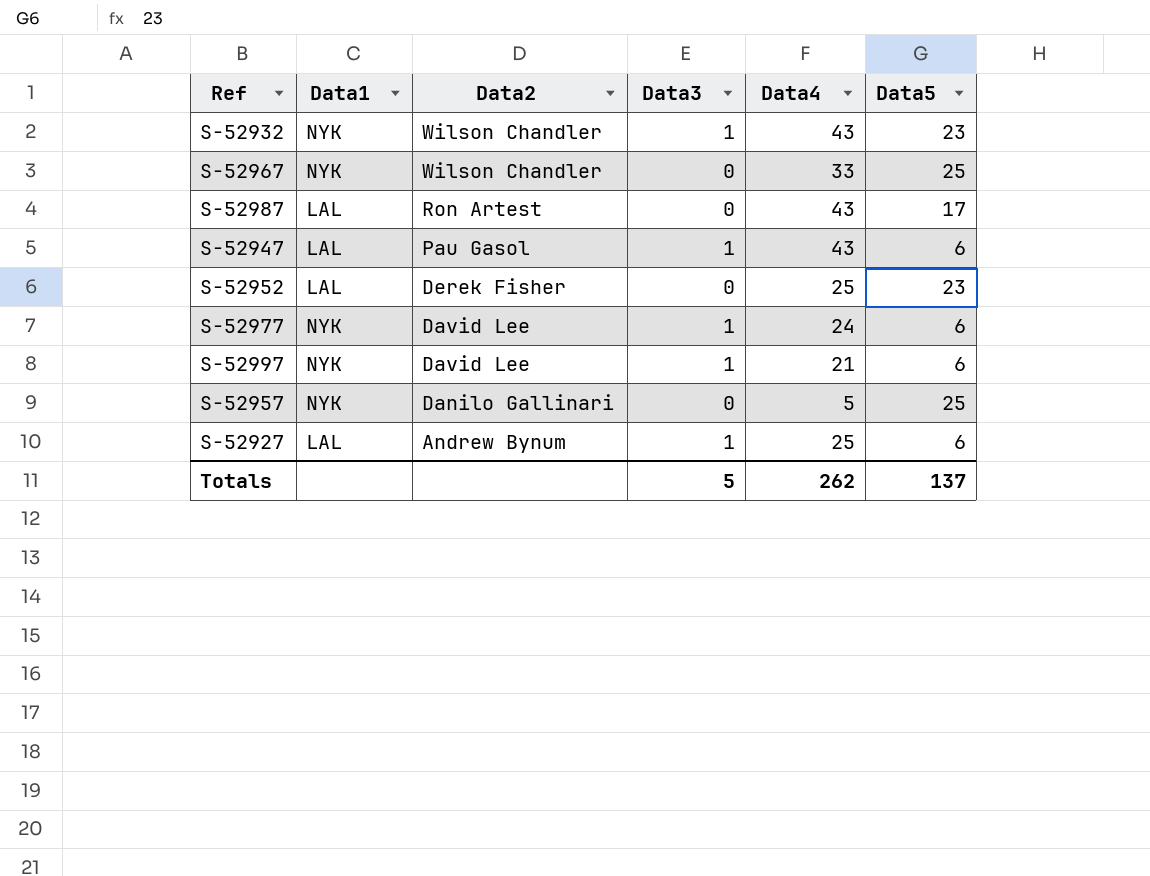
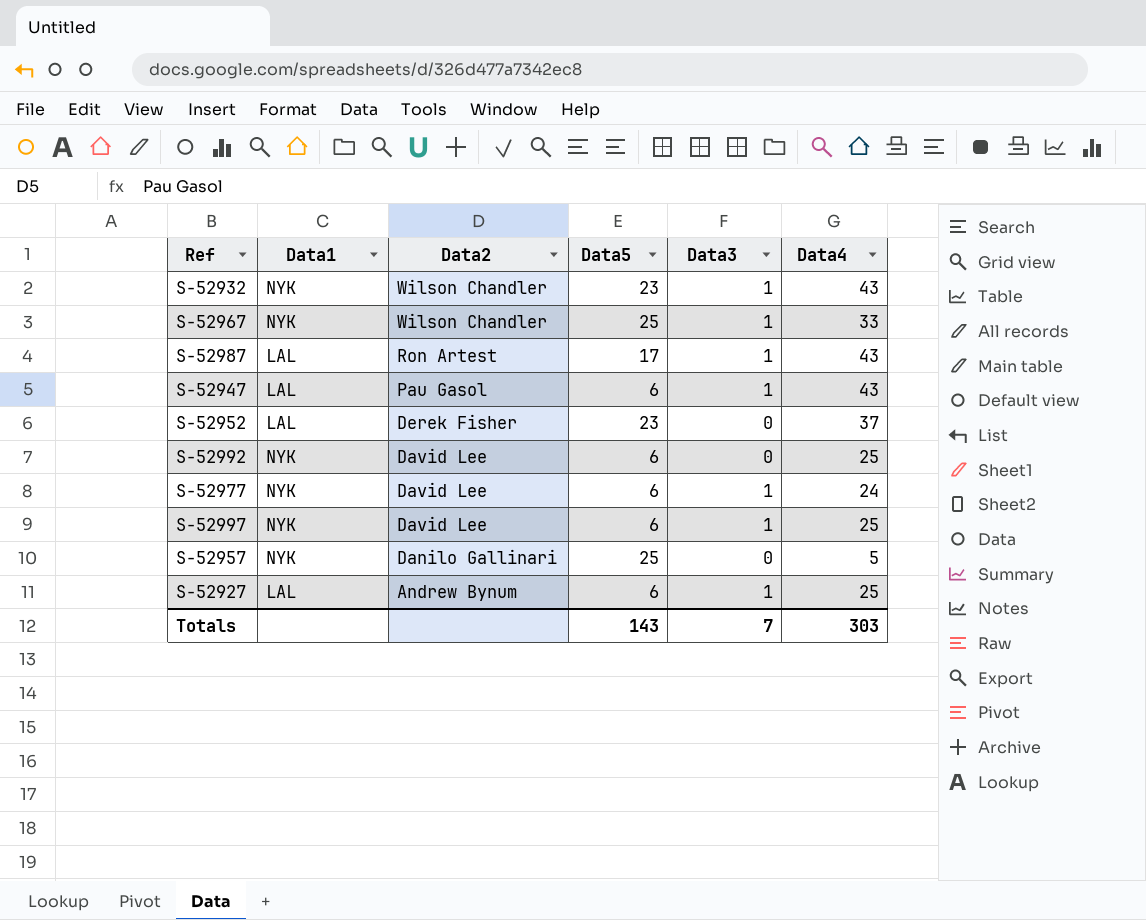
column Data5 | position: 6 -> 4
S-52967 | Data3: 0 -> 1
S-52987 | Data3: 0 -> 1
S-52952 | Data4: 25 -> 37
row S-52992: none -> NYK | David Lee | 6 | 0 | 25
S-52997 | Data4: 21 -> 25
Totals | Data5: 137 -> 143
Totals | Data3: 5 -> 7
Totals | Data4: 262 -> 303

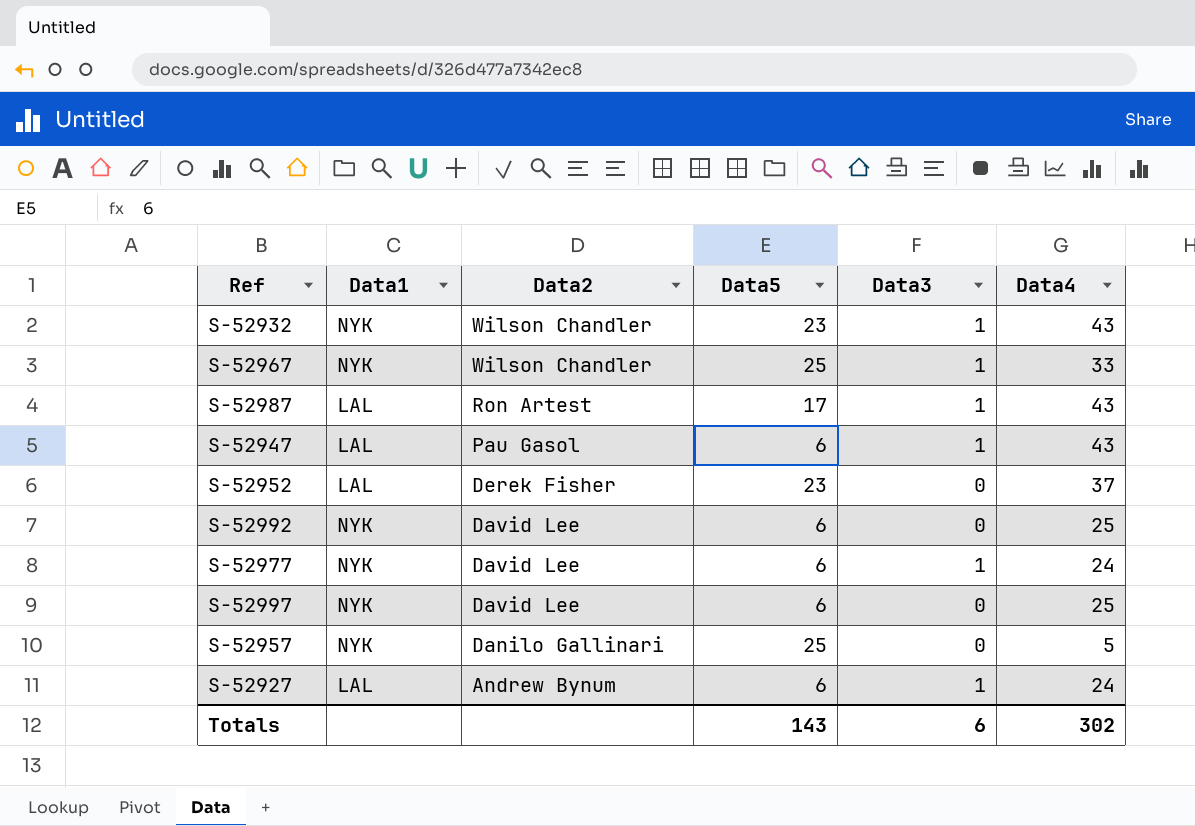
S-52997 | Data3: 1 -> 0
S-52927 | Data4: 25 -> 24
Totals | Data3: 7 -> 6
Totals | Data4: 303 -> 302

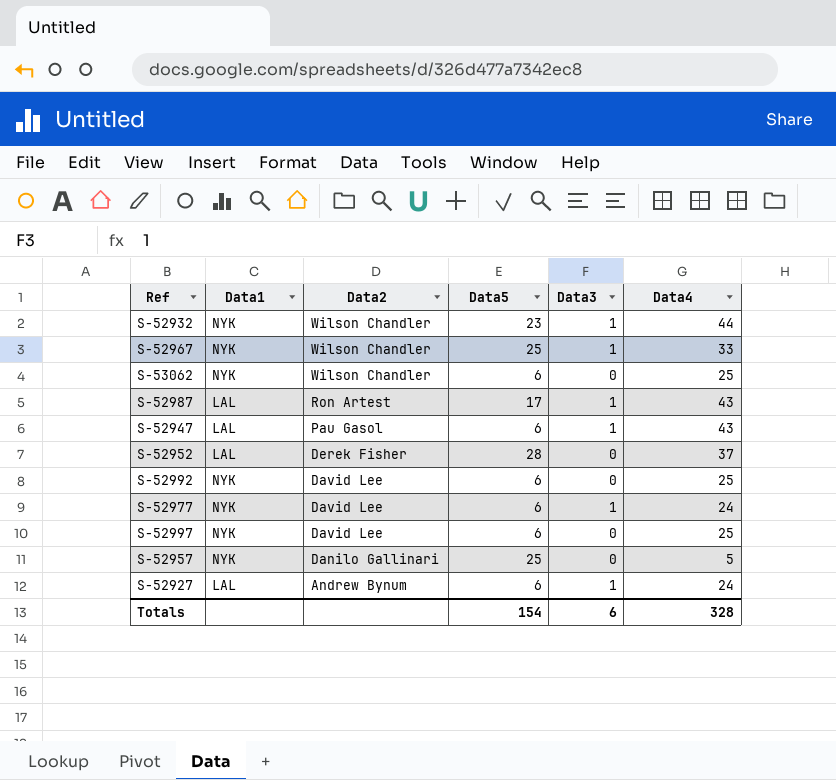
S-52932 | Data4: 43 -> 44
row S-53062: none -> NYK | Wilson Chandler | 6 | 0 | 25
S-52952 | Data5: 23 -> 28
Totals | Data5: 143 -> 154
Totals | Data4: 302 -> 328

